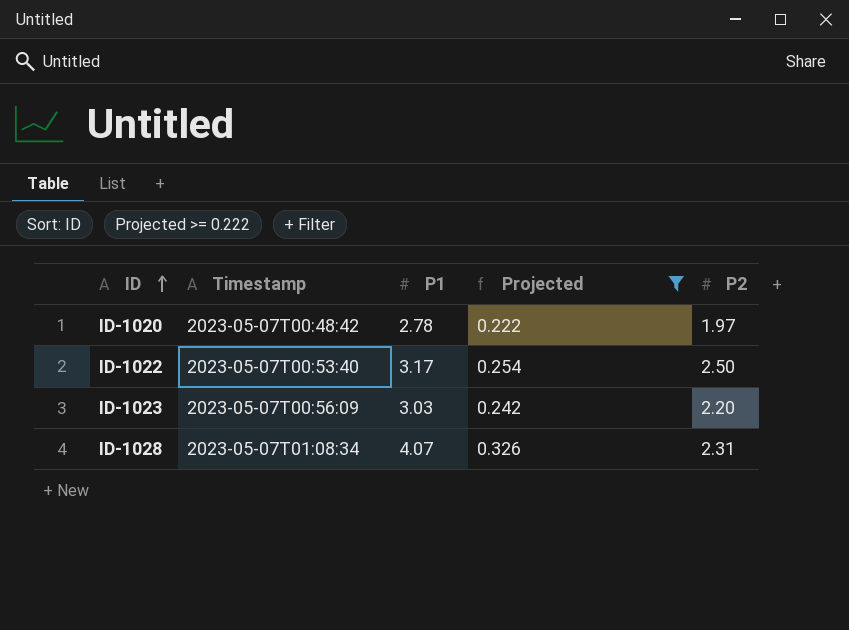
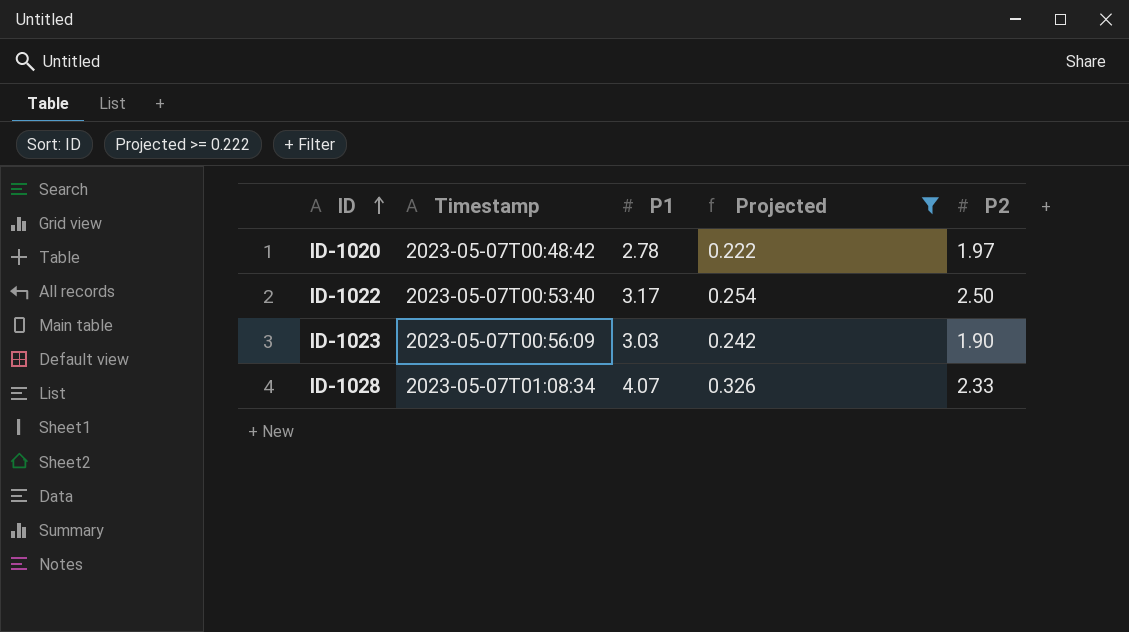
ID-1023 | P2: 2.20 -> 1.90
ID-1028 | P2: 2.31 -> 2.33

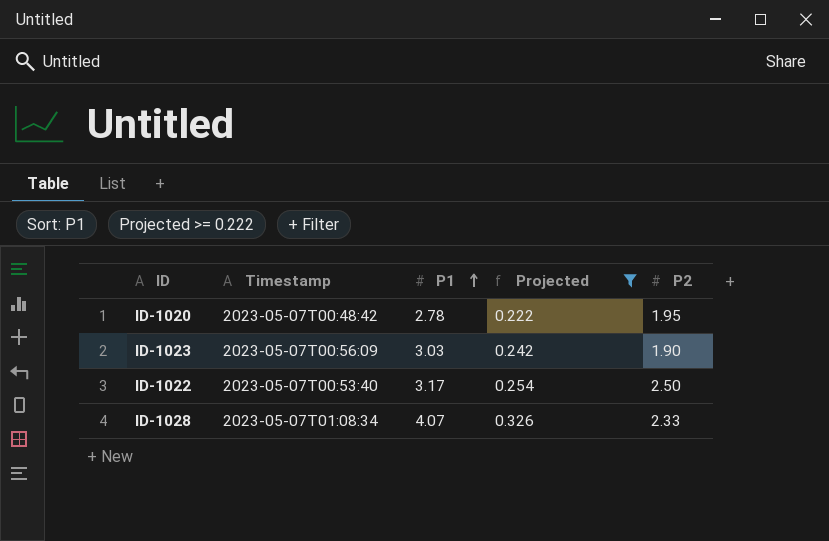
row order: ID ascending -> P1 ascending
ID-1020 | P2: 1.97 -> 1.95

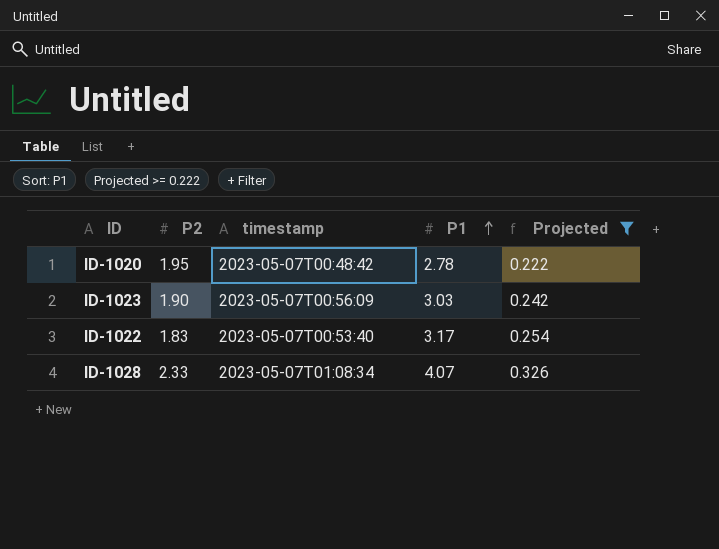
column P2 | position: 5 -> 2
column name: Timestamp -> timestamp
ID-1022 | P2: 2.50 -> 1.83

